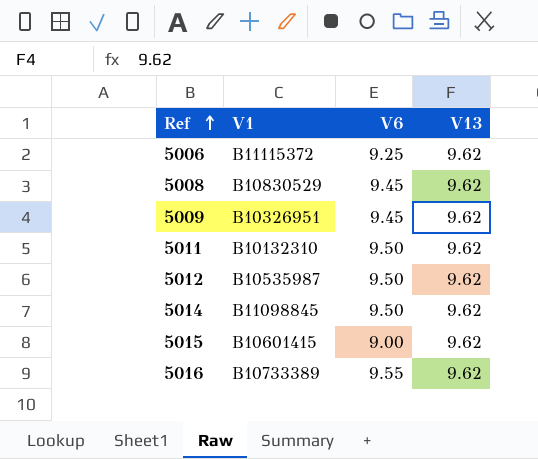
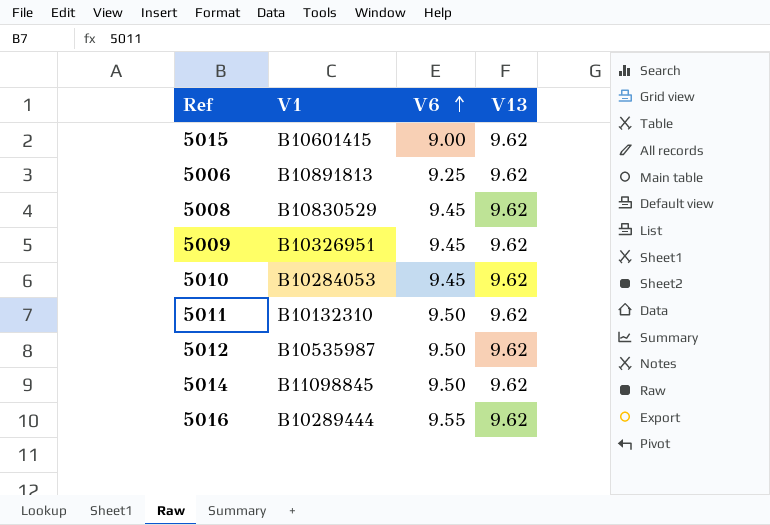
row order: Ref ascending -> V6 ascending
5006 | V1: B11115372 -> B10891813
row 5010: none -> B10284053 | 9.45 | 9.62
5016 | V1: B10733389 -> B10289444

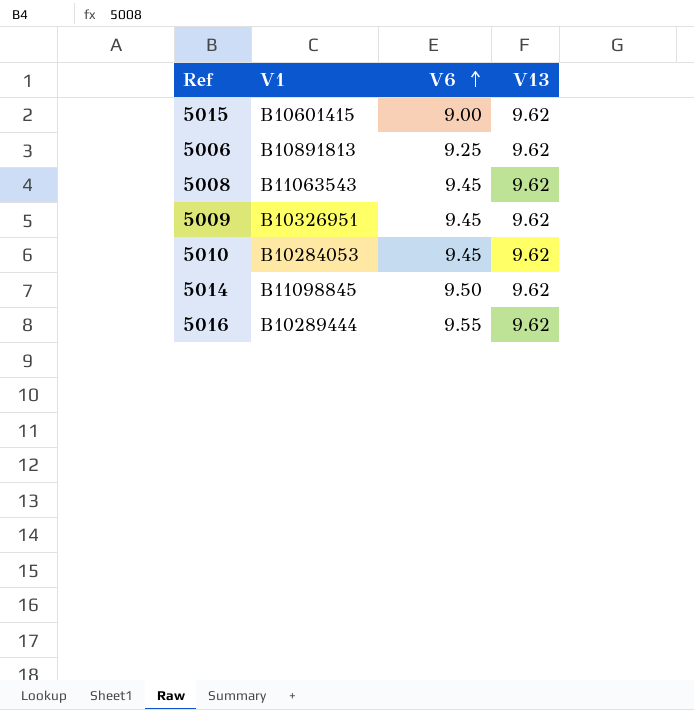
row 5011: B10132310 | 9.50 | 9.62 -> none
row 5012: B10535987 | 9.50 | 9.62 -> none
5008 | V1: B10830529 -> B11063543

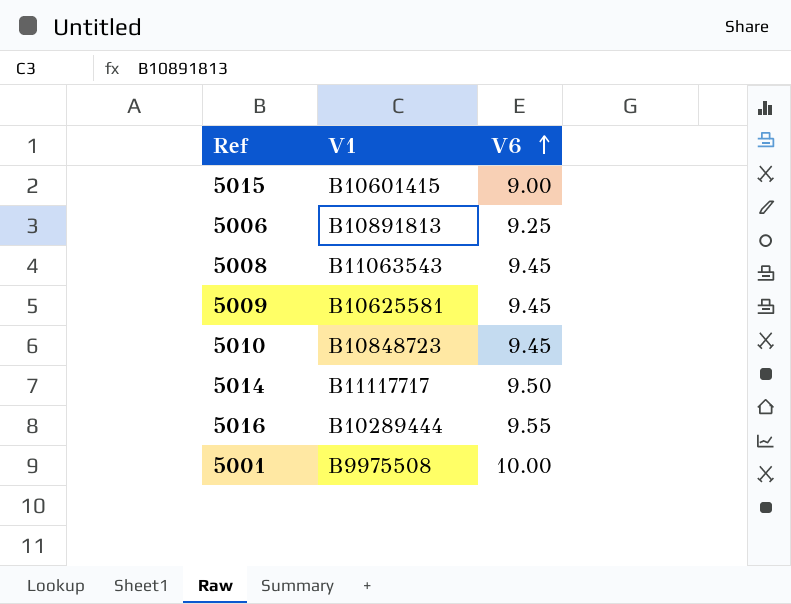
column V13 | position: 4 -> none
5009 | V1: B10326951 -> B10625581
5010 | V1: B10284053 -> B10848723
5014 | V1: B11098845 -> B11117717
row 5001: none -> B9975508 | 10.00

